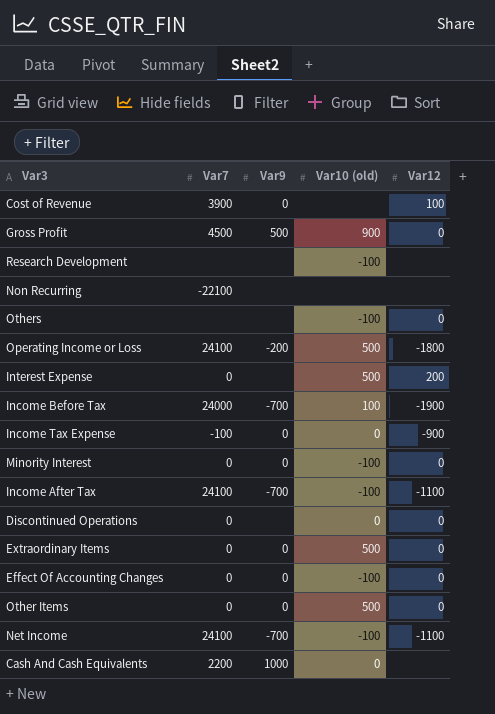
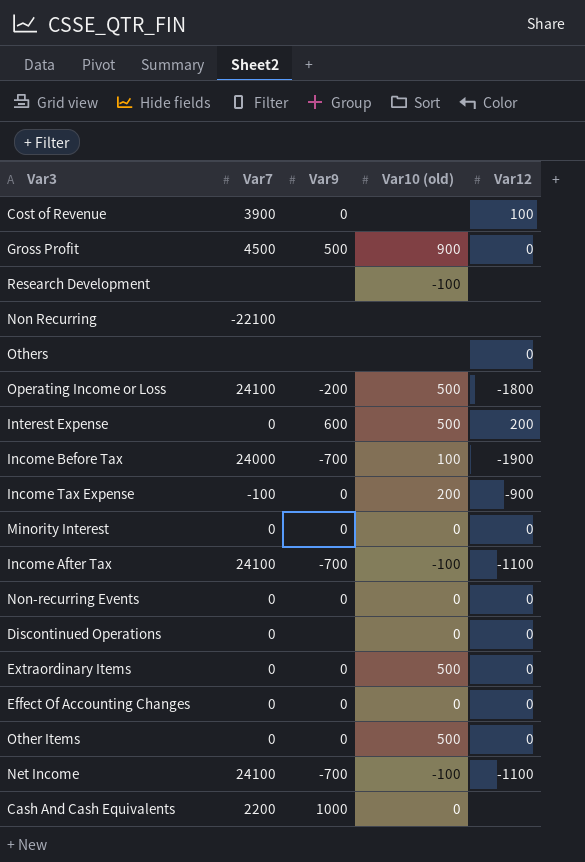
Others | Var10 (old): -100 -> none
Interest Expense | Var9: none -> 600
Income Tax Expense | Var10 (old): 0 -> 200
Minority Interest | Var10 (old): -100 -> 0
row Non-recurring Events: none -> 0 | 0 | 0 | 0
Effect Of Accounting Changes | Var10 (old): -100 -> 0

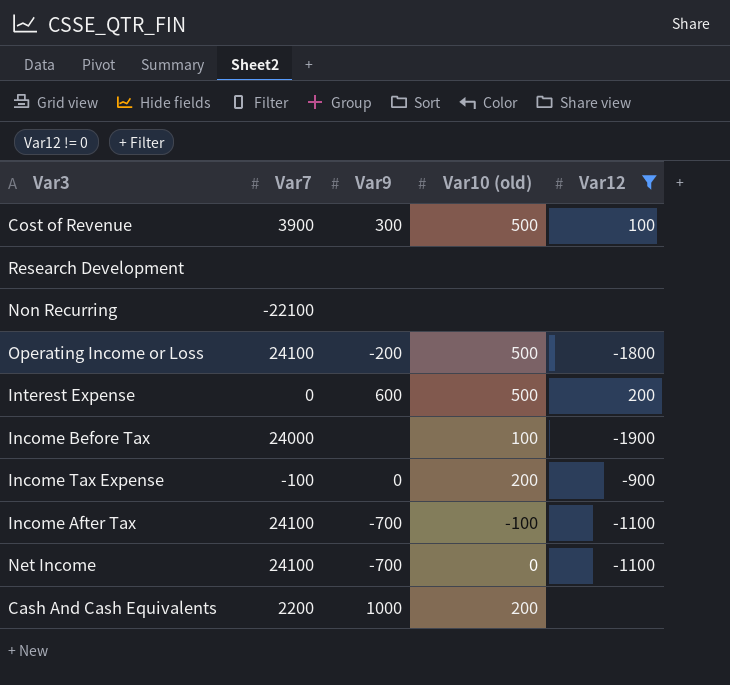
filter: none -> Var12 != 0
Cost of Revenue | Var9: 0 -> 300
Cost of Revenue | Var10 (old): none -> 500
Research Development | Var10 (old): -100 -> none
Income Before Tax | Var9: -700 -> none
Net Income | Var10 (old): -100 -> 0
Cash And Cash Equivalents | Var10 (old): 0 -> 200

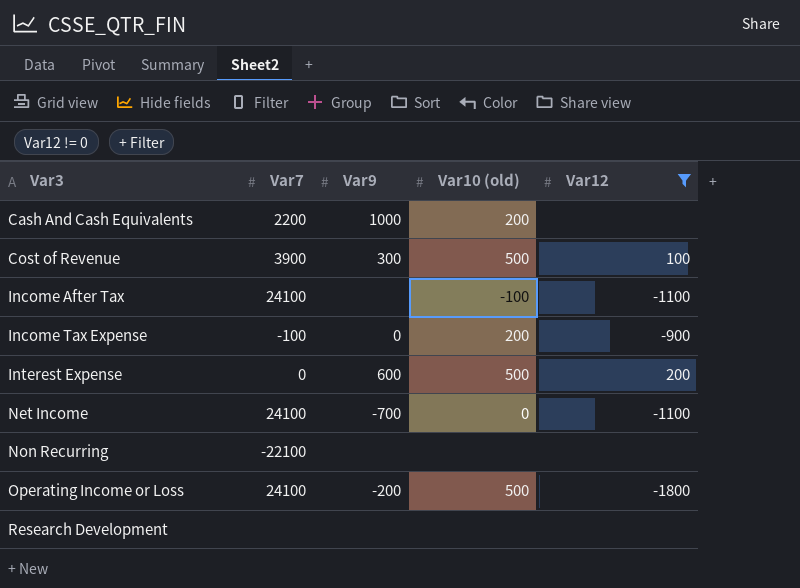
row order: none -> Var3 ascending
row Income Before Tax: 24000 | none | 100 | -1900 -> none
Income After Tax | Var9: -700 -> none

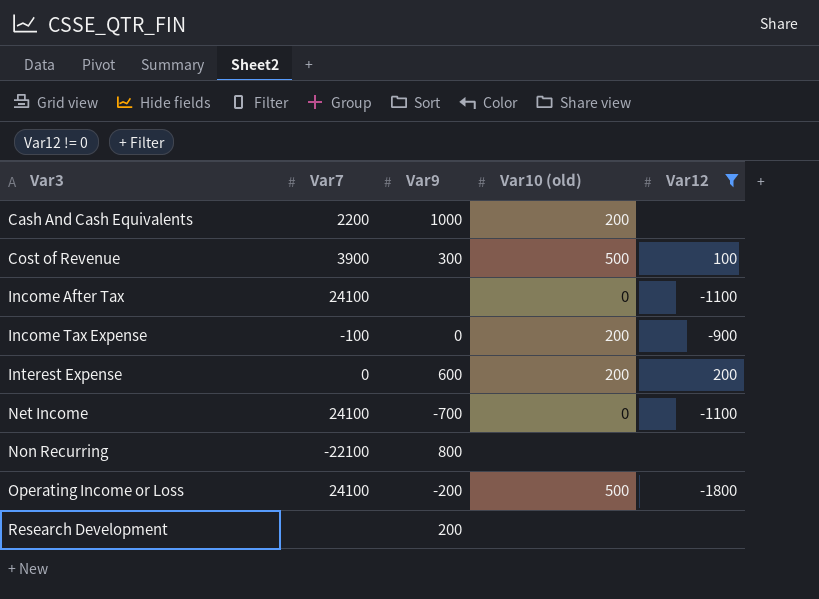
Income After Tax | Var10 (old): -100 -> 0
Interest Expense | Var10 (old): 500 -> 200
Non Recurring | Var9: none -> 800
Research Development | Var9: none -> 200

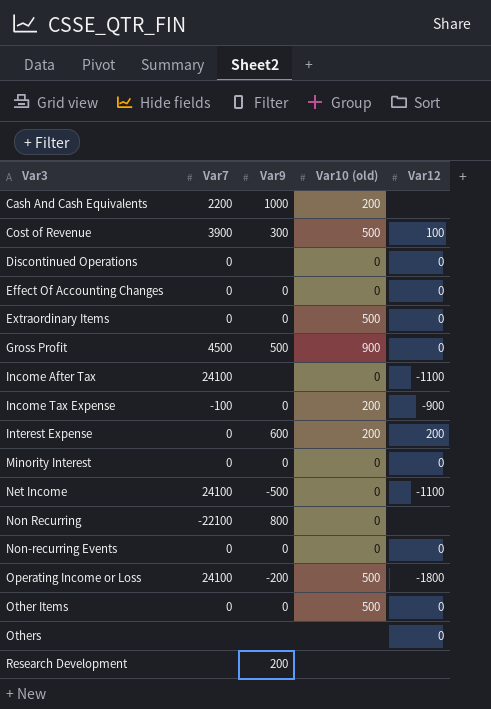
filter: Var12 != 0 -> none
Net Income | Var9: -700 -> -500
Non Recurring | Var10 (old): none -> 0

